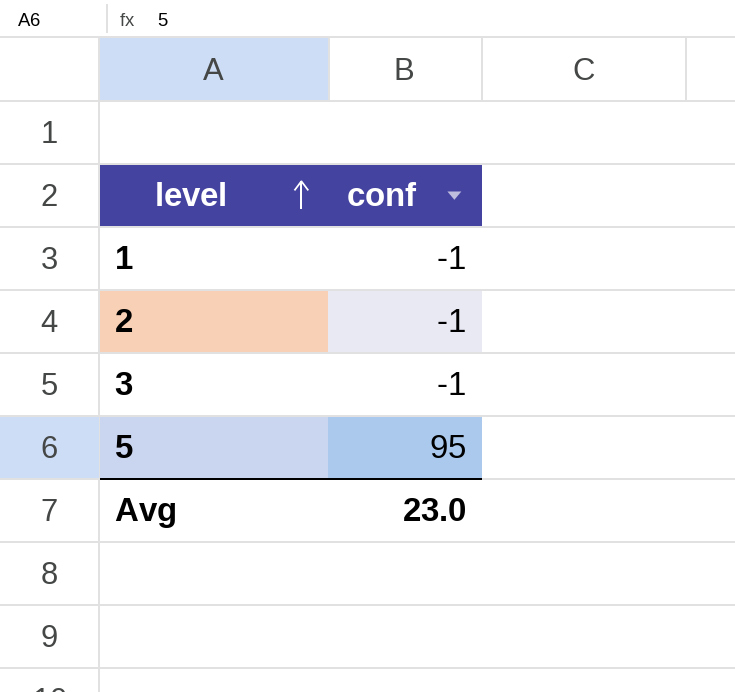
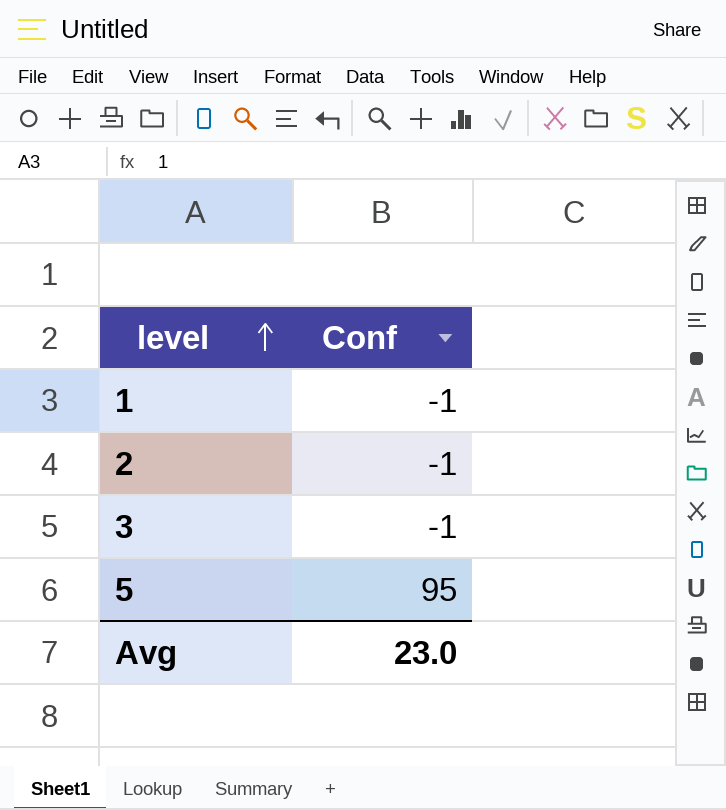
column name: conf -> Conf

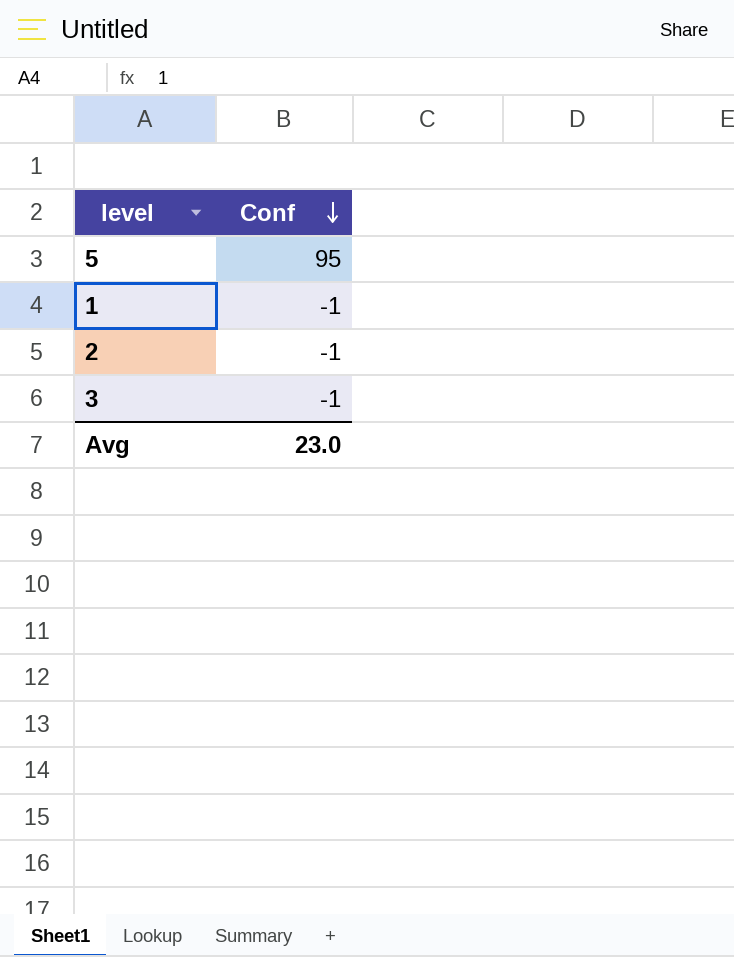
row order: level ascending -> Conf descending

